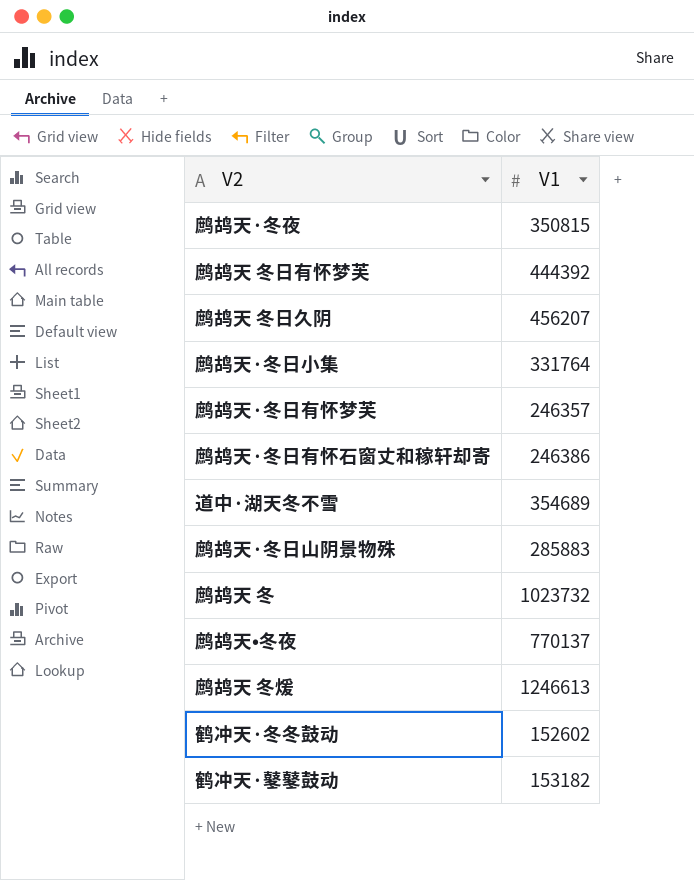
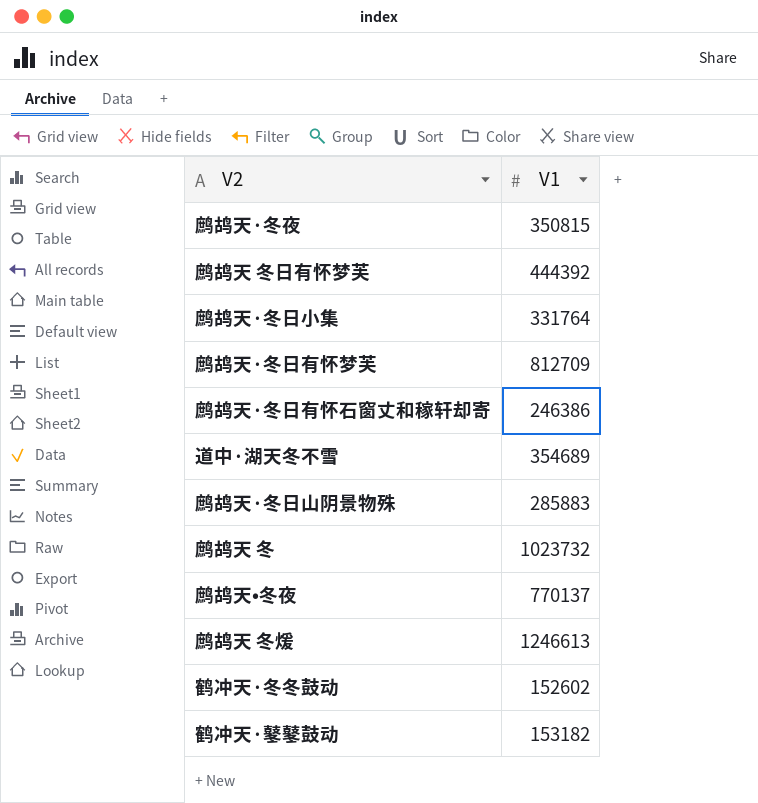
row 鹧鸪天 冬日久阴: 456207 -> none
鹧鸪天·冬日有怀梦芙 | V1: 246357 -> 812709

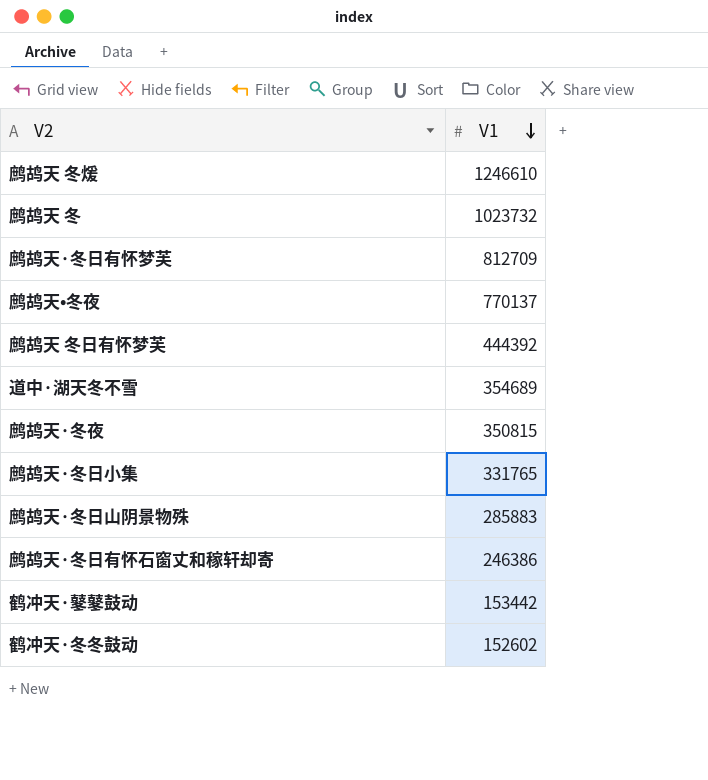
row order: none -> V1 descending
鹧鸪天 冬煖 | V1: 1246613 -> 1246610
鹧鸪天·冬日小集 | V1: 331764 -> 331765
鹤冲天·鼕鼕鼓动 | V1: 153182 -> 153442

